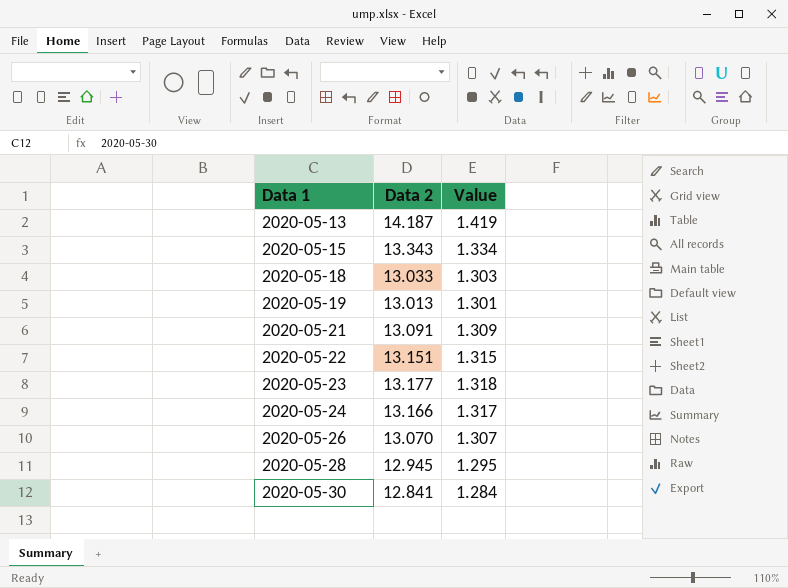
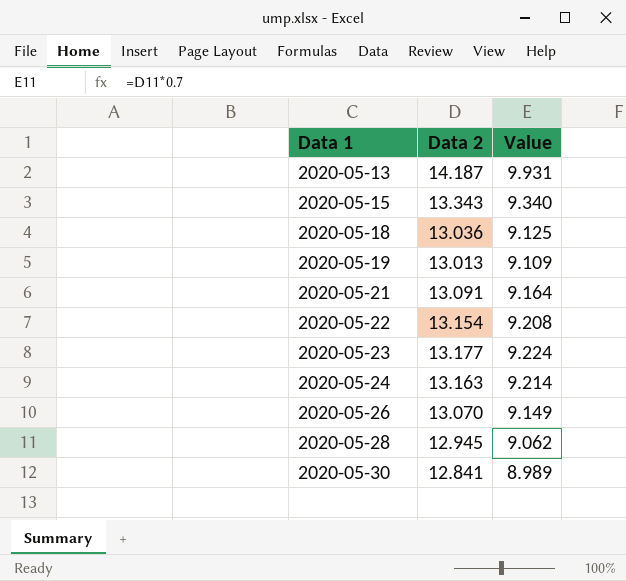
column Value | formula: [Data 2] * 0.1 -> [Data 2] * 0.7
2020-05-18 | Data 2: 13.033 -> 13.036
2020-05-22 | Data 2: 13.151 -> 13.154
2020-05-24 | Data 2: 13.166 -> 13.163

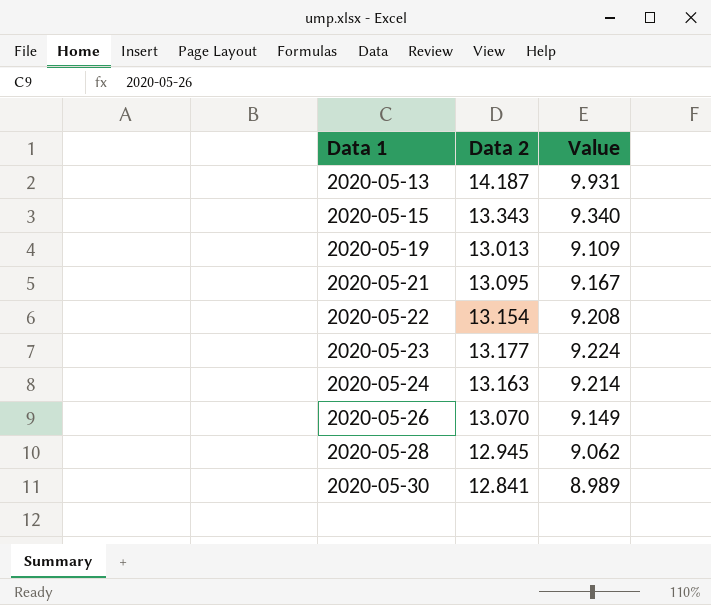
row 2020-05-18: 13.036 | 9.125 -> none
2020-05-21 | Data 2: 13.091 -> 13.095
2020-05-21 | Value: 9.164 -> 9.167

